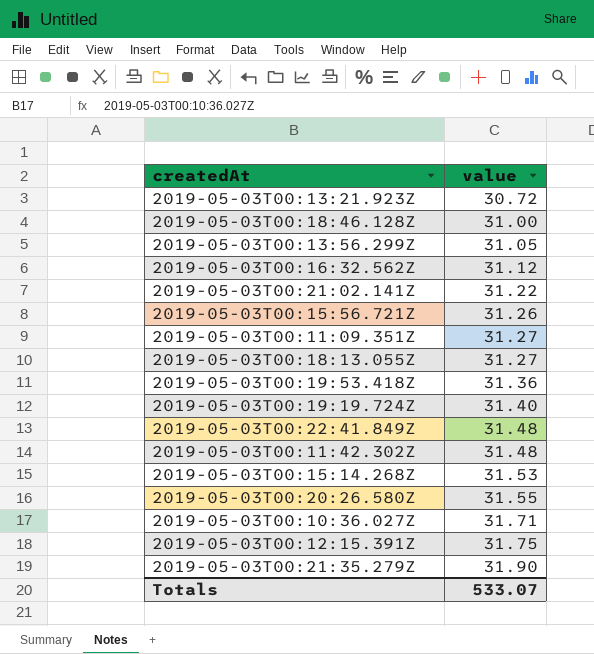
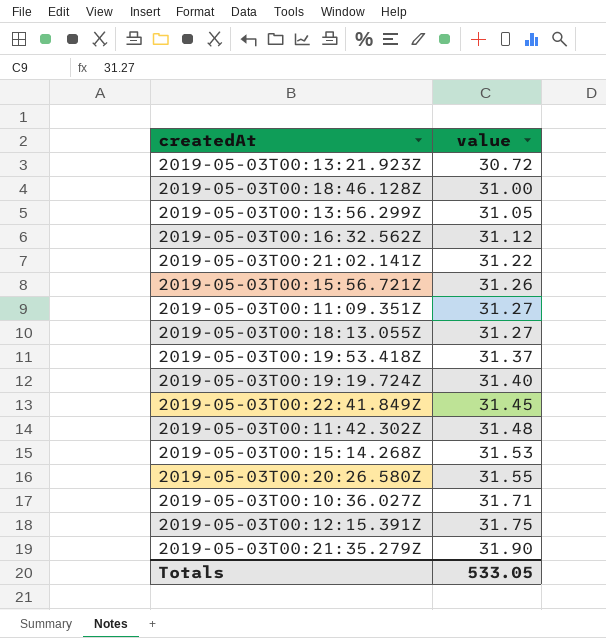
2019-05-03T00:19:53.418Z | value: 31.36 -> 31.37
2019-05-03T00:22:41.849Z | value: 31.48 -> 31.45
Totals | value: 533.07 -> 533.05

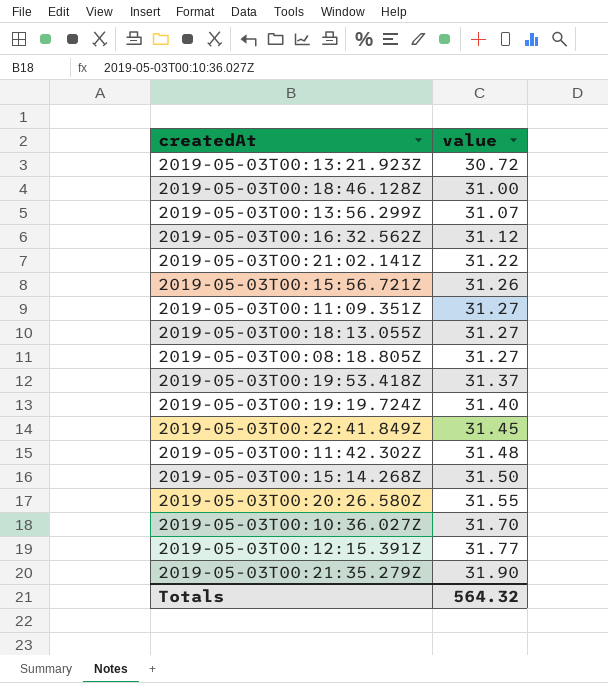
2019-05-03T00:13:56.299Z | value: 31.05 -> 31.07
row 2019-05-03T00:08:18.805Z: none -> 31.27
2019-05-03T00:15:14.268Z | value: 31.53 -> 31.50
2019-05-03T00:10:36.027Z | value: 31.71 -> 31.70
2019-05-03T00:12:15.391Z | value: 31.75 -> 31.77
Totals | value: 533.05 -> 564.32

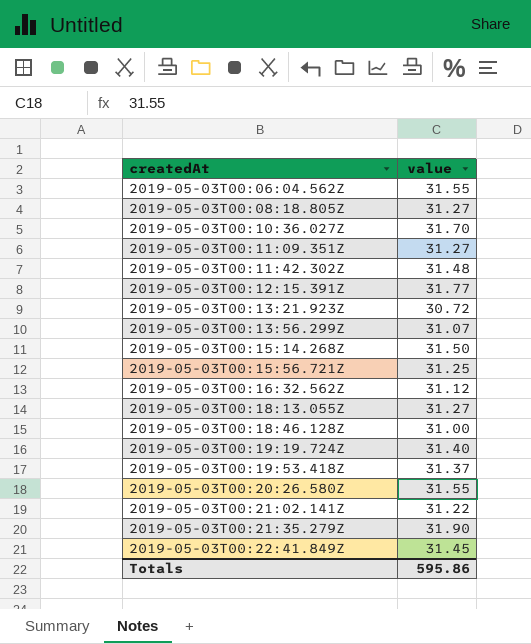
row order: value ascending -> createdAt ascending
row 2019-05-03T00:06:04.562Z: none -> 31.55
2019-05-03T00:15:56.721Z | value: 31.26 -> 31.25
Totals | value: 564.32 -> 595.86

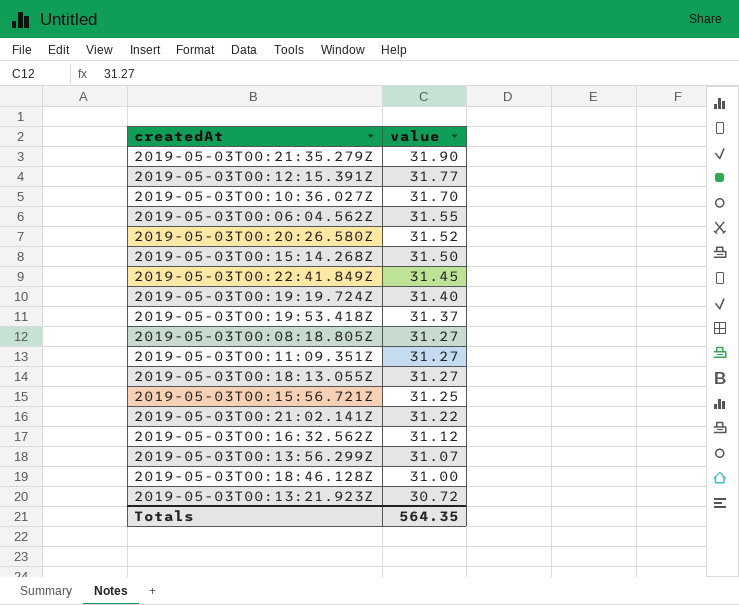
row order: createdAt ascending -> value descending
row 2019-05-03T00:11:42.302Z: 31.48 -> none
2019-05-03T00:20:26.580Z | value: 31.55 -> 31.52
Totals | value: 595.86 -> 564.35

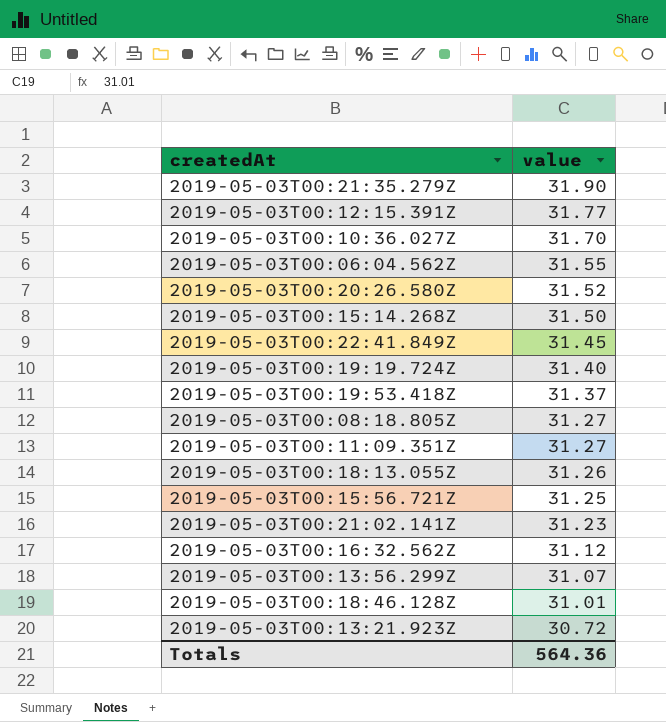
2019-05-03T00:18:13.055Z | value: 31.27 -> 31.26
2019-05-03T00:21:02.141Z | value: 31.22 -> 31.23
2019-05-03T00:18:46.128Z | value: 31.00 -> 31.01
Totals | value: 564.35 -> 564.36

